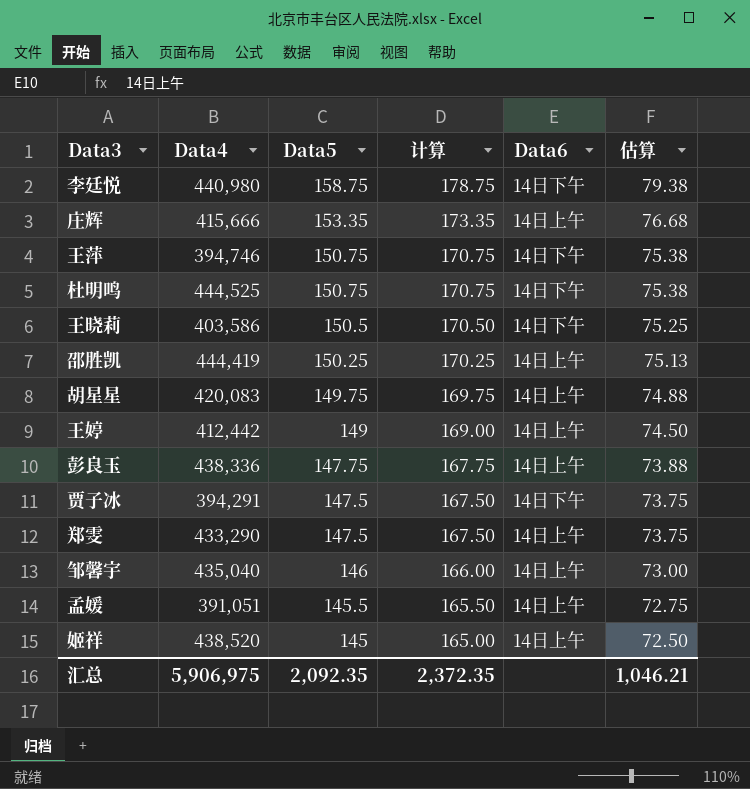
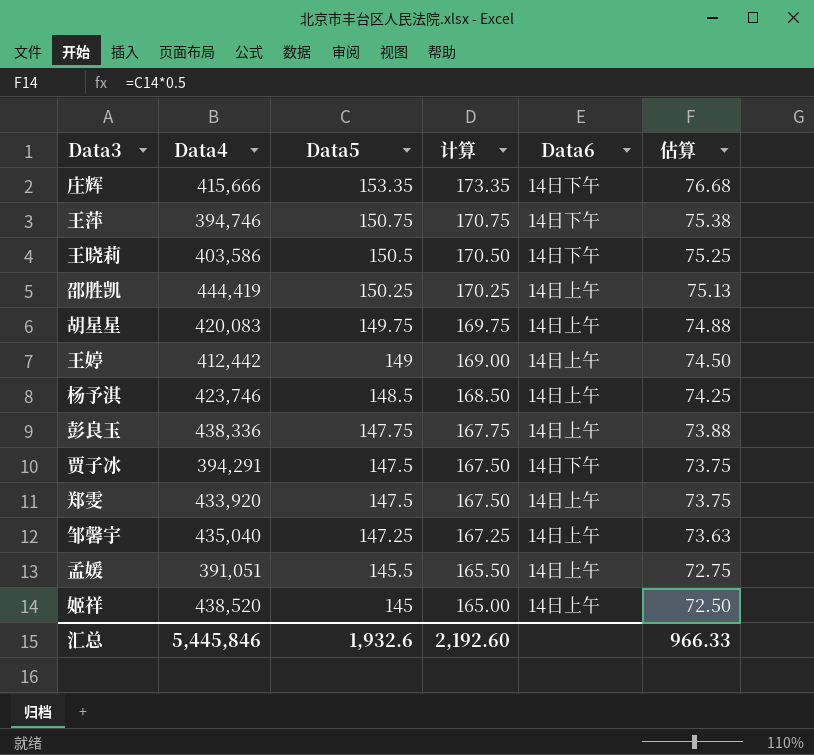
row 李廷悦: 440,980 | 158.75 | 178.75 | 14日下午 | 79.38 -> none
row 杜明鸣: 444,525 | 150.75 | 170.75 | 14日下午 | 75.38 -> none
庄辉 | Data6: 14日上午 -> 14日下午
row 杨予淇: none -> 423,746 | 148.5 | 168.50 | 14日上午 | 74.25
郑雯 | Data4: 433,290 -> 433,920
邹馨宇 | Data5: 146 -> 147.25
邹馨宇 | 计算: 166.00 -> 167.25
邹馨宇 | 估算: 73.00 -> 73.63
汇总 | Data4: 5,906,975 -> 5,445,846
汇总 | Data5: 2,092.35 -> 1,932.6
汇总 | 计算: 2,372.35 -> 2,192.60
汇总 | 估算: 1,046.21 -> 966.33

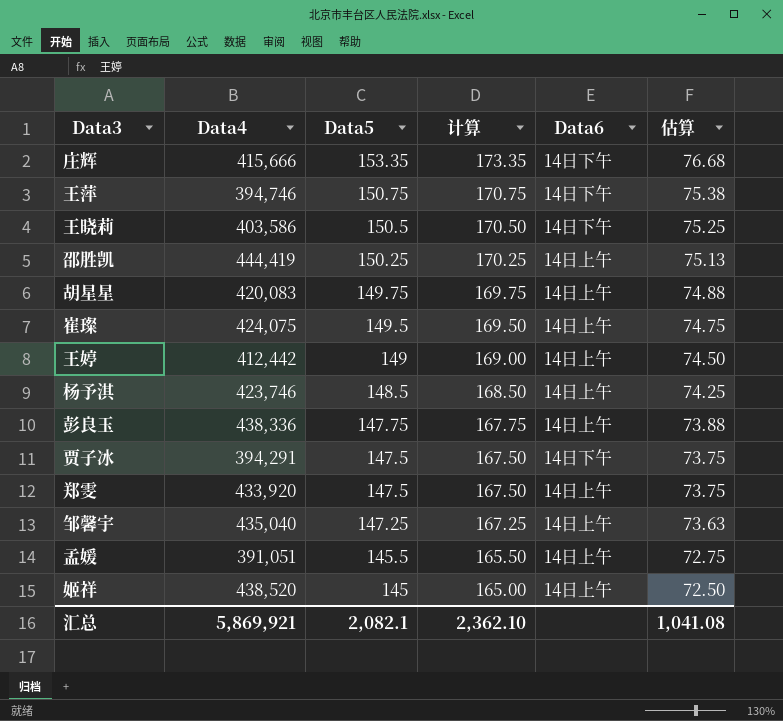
row 崔璨: none -> 424,075 | 149.5 | 169.50 | 14日上午 | 74.75
汇总 | Data4: 5,445,846 -> 5,869,921
汇总 | Data5: 1,932.6 -> 2,082.1
汇总 | 计算: 2,192.60 -> 2,362.10
汇总 | 估算: 966.33 -> 1,041.08

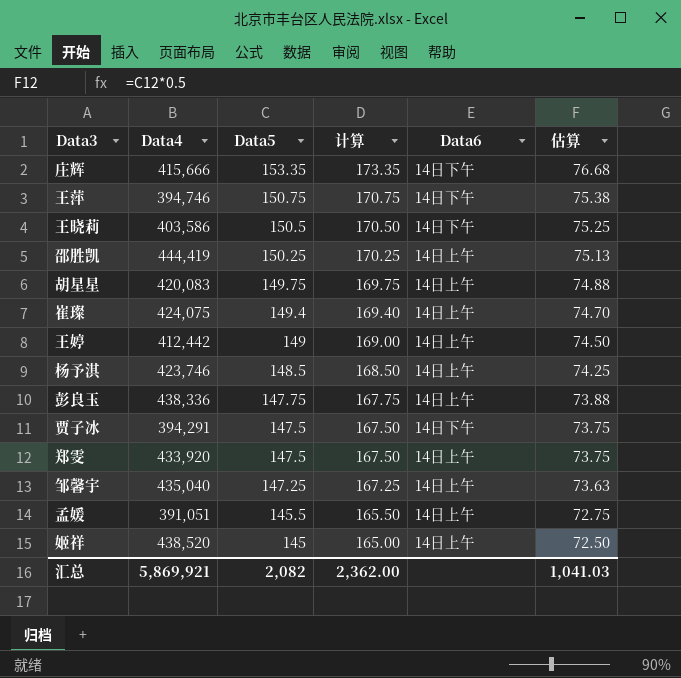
崔璨 | Data5: 149.5 -> 149.4
崔璨 | 计算: 169.50 -> 169.40
崔璨 | 估算: 74.75 -> 74.70
汇总 | Data5: 2,082.1 -> 2,082
汇总 | 计算: 2,362.10 -> 2,362.00
汇总 | 估算: 1,041.08 -> 1,041.03

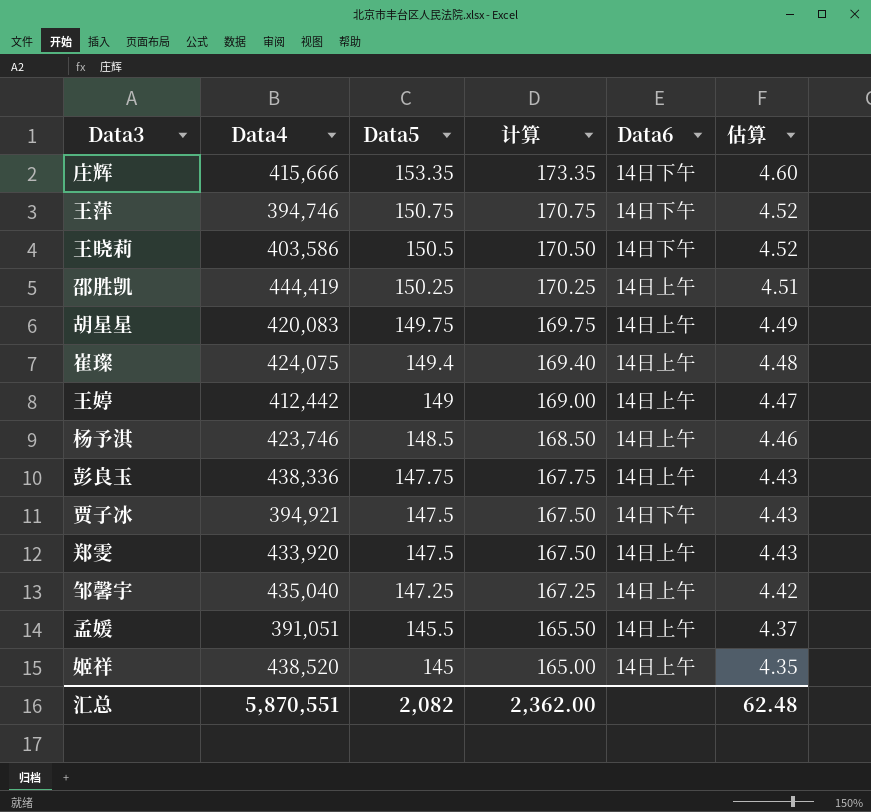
column 估算 | formula: [Data5] * 0.5 -> [Data5] * 0.03
贾子冰 | Data4: 394,291 -> 394,921
汇总 | Data4: 5,869,921 -> 5,870,551
汇总 | 估算: 1,041.03 -> 62.48

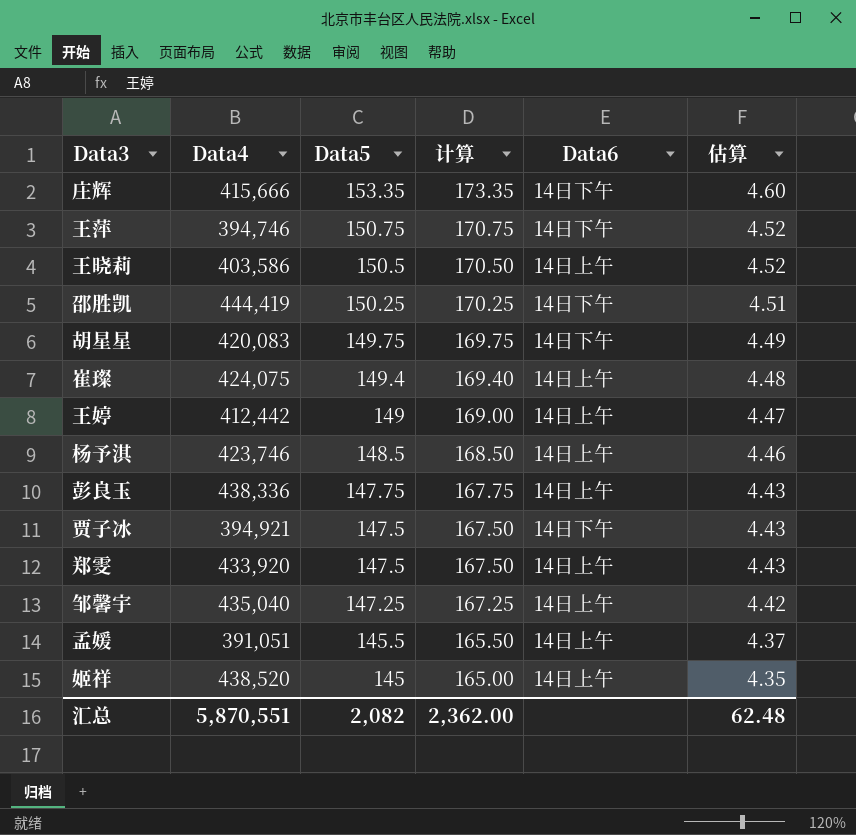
王晓莉 | Data6: 14日下午 -> 14日上午
邵胜凯 | Data6: 14日上午 -> 14日下午
胡星星 | Data6: 14日上午 -> 14日下午

